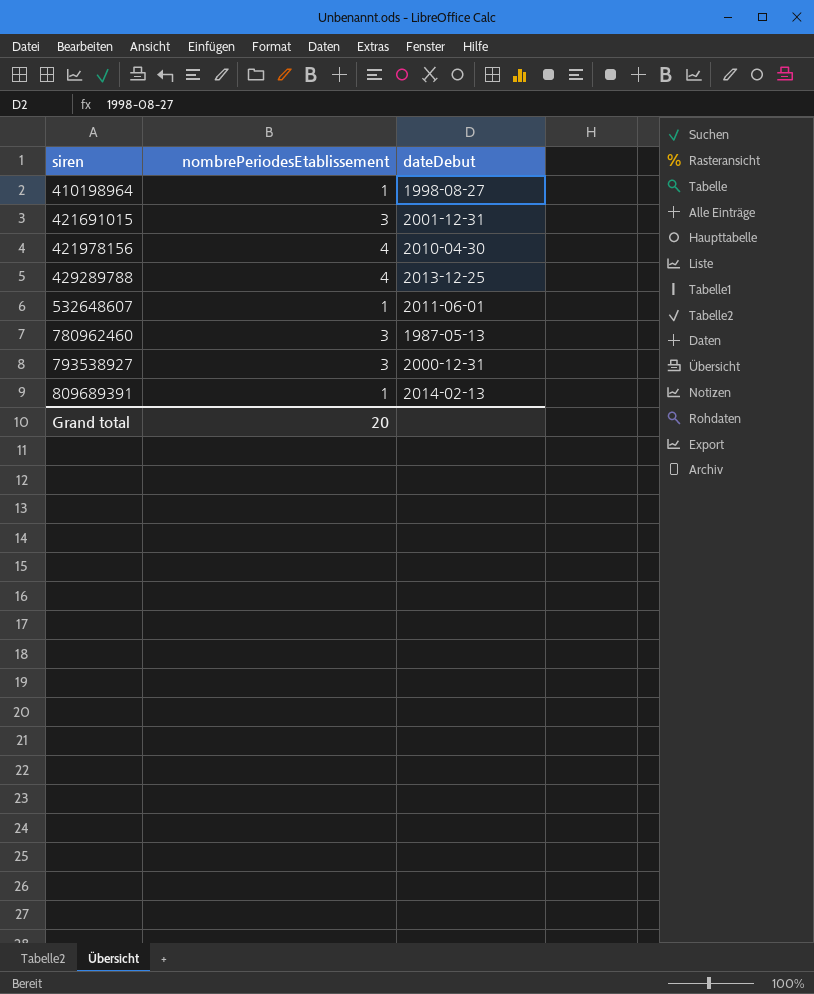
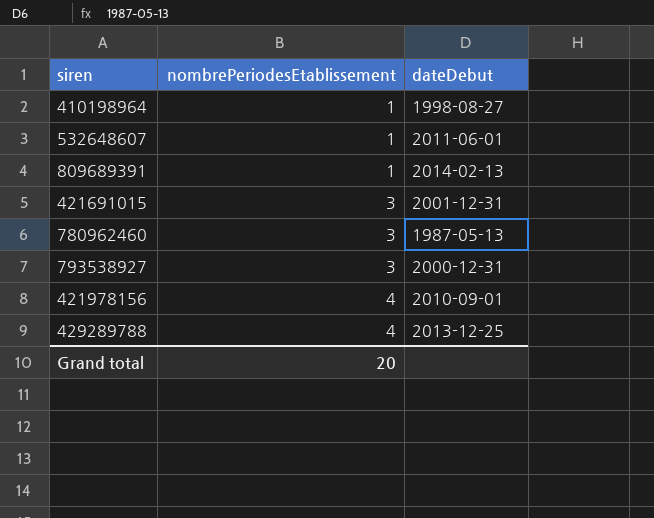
row order: siren ascending -> nombrePeriodesEtablissement ascending
421978156 | dateDebut: 2010-04-30 -> 2010-09-01

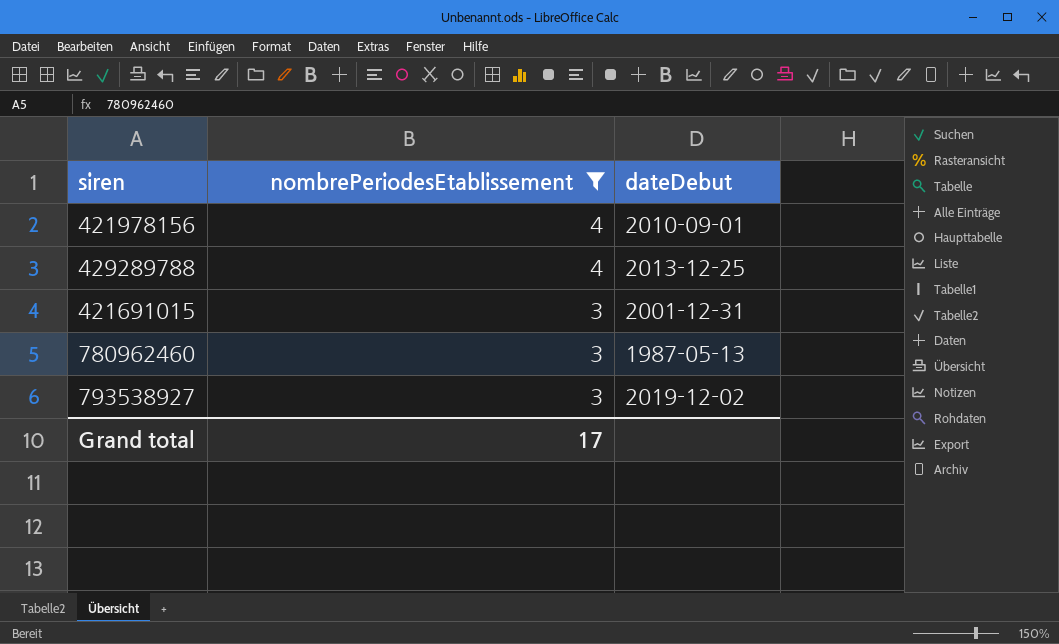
filter: none -> nombrePeriodesEtablissement != 1
row order: nombrePeriodesEtablissement ascending -> nombrePeriodesEtablissement descending
793538927 | dateDebut: 2000-12-31 -> 2019-12-02
Grand total | nombrePeriodesEtablissement: 20 -> 17

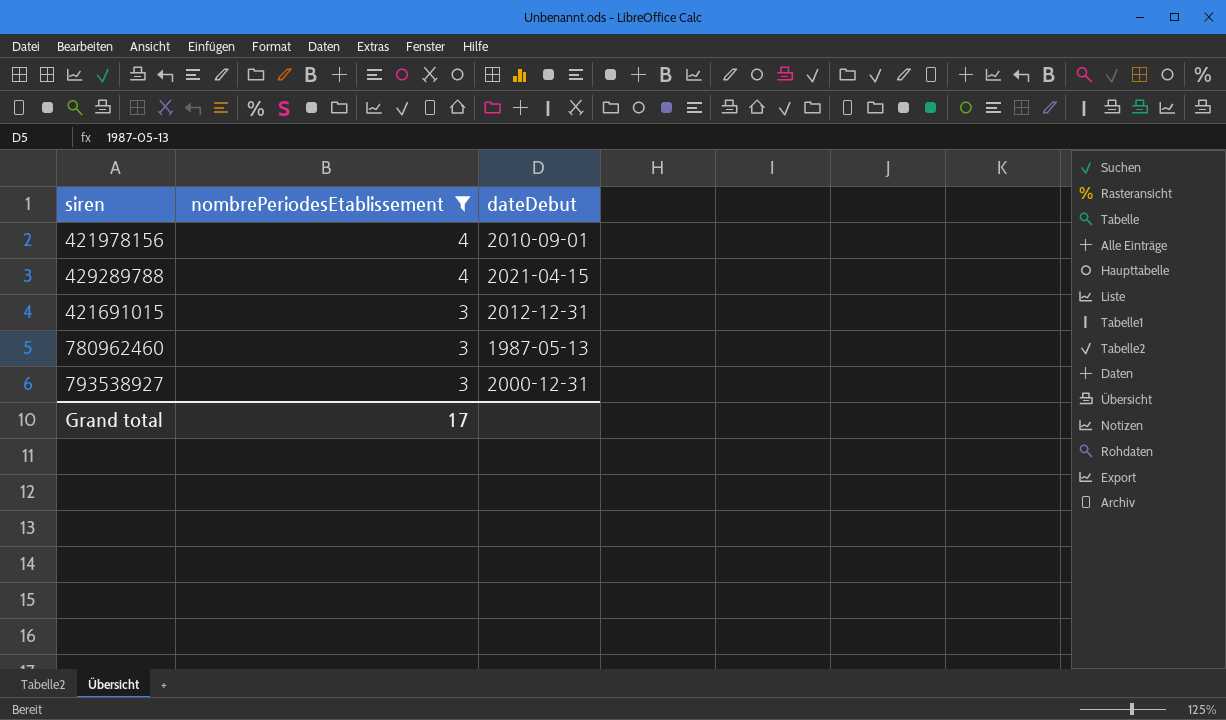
429289788 | dateDebut: 2013-12-25 -> 2021-04-15
421691015 | dateDebut: 2001-12-31 -> 2012-12-31
793538927 | dateDebut: 2019-12-02 -> 2000-12-31

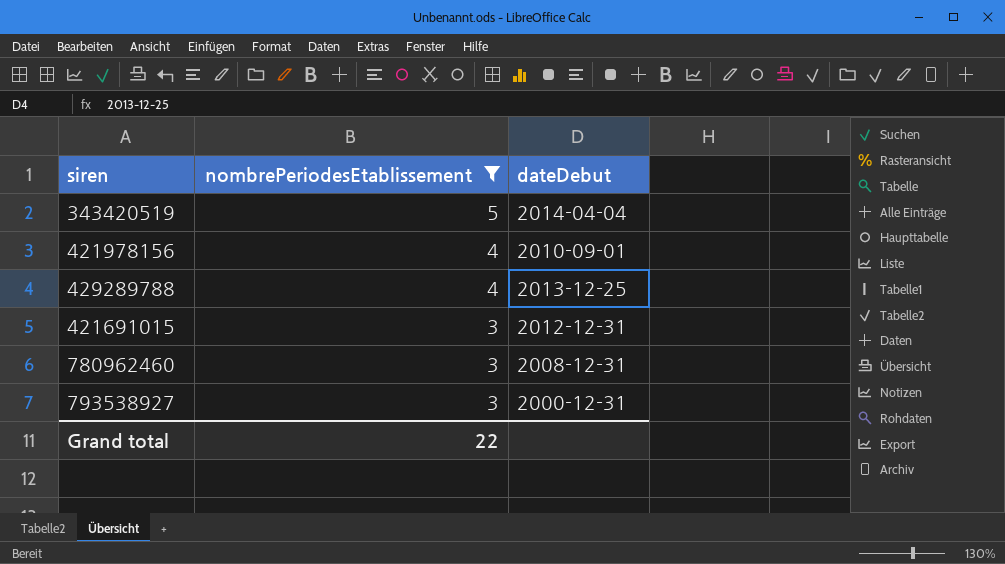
row 343420519: none -> 5 | 2014-04-04
429289788 | dateDebut: 2021-04-15 -> 2013-12-25
780962460 | dateDebut: 1987-05-13 -> 2008-12-31
Grand total | nombrePeriodesEtablissement: 17 -> 22

